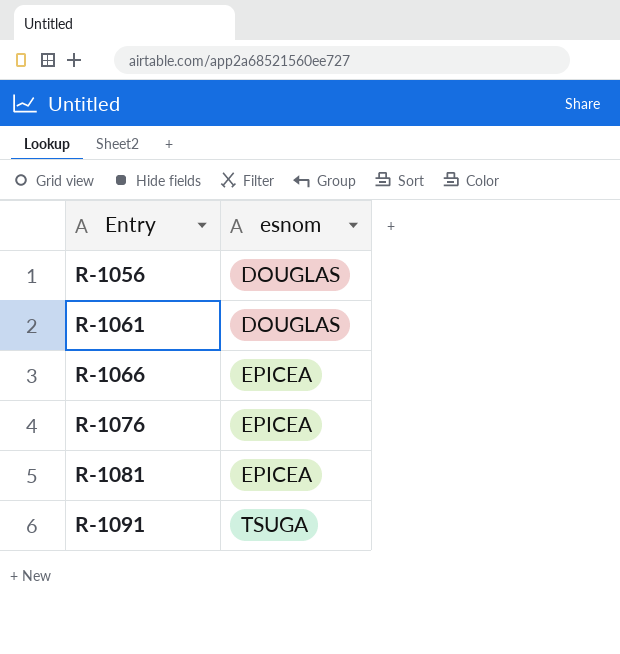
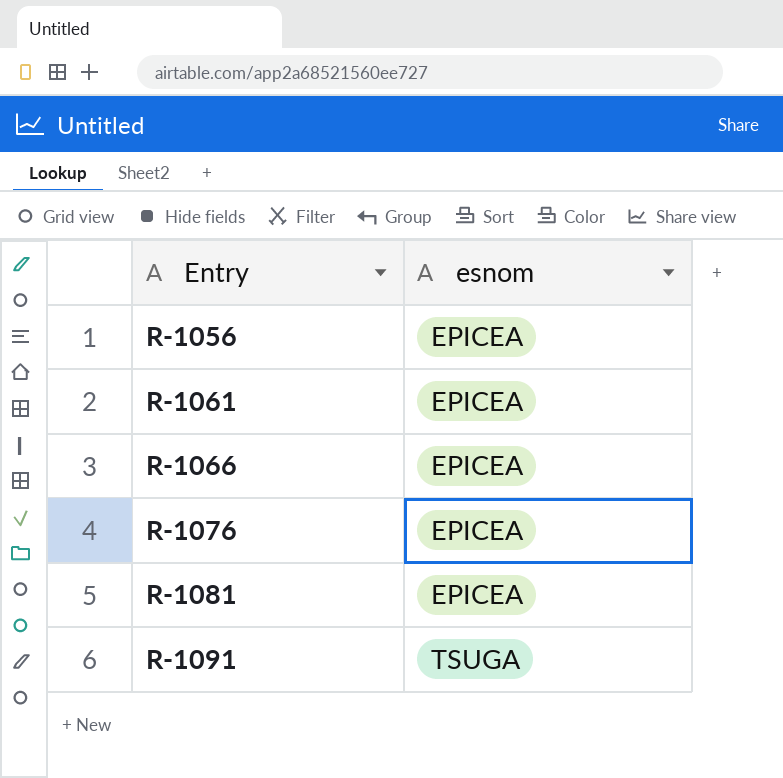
R-1056 | esnom: DOUGLAS -> EPICEA
R-1061 | esnom: DOUGLAS -> EPICEA

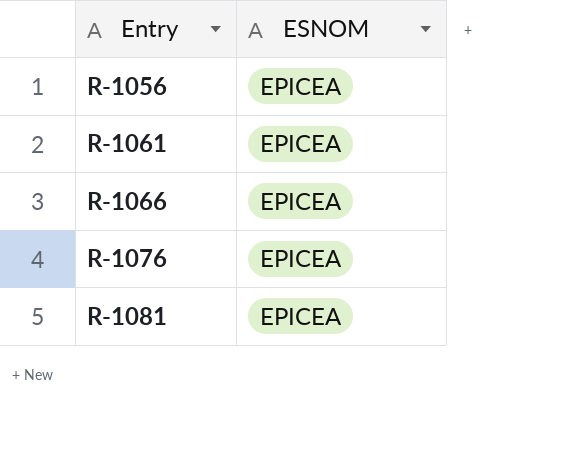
column name: esnom -> ESNOM
row R-1091: TSUGA -> none

